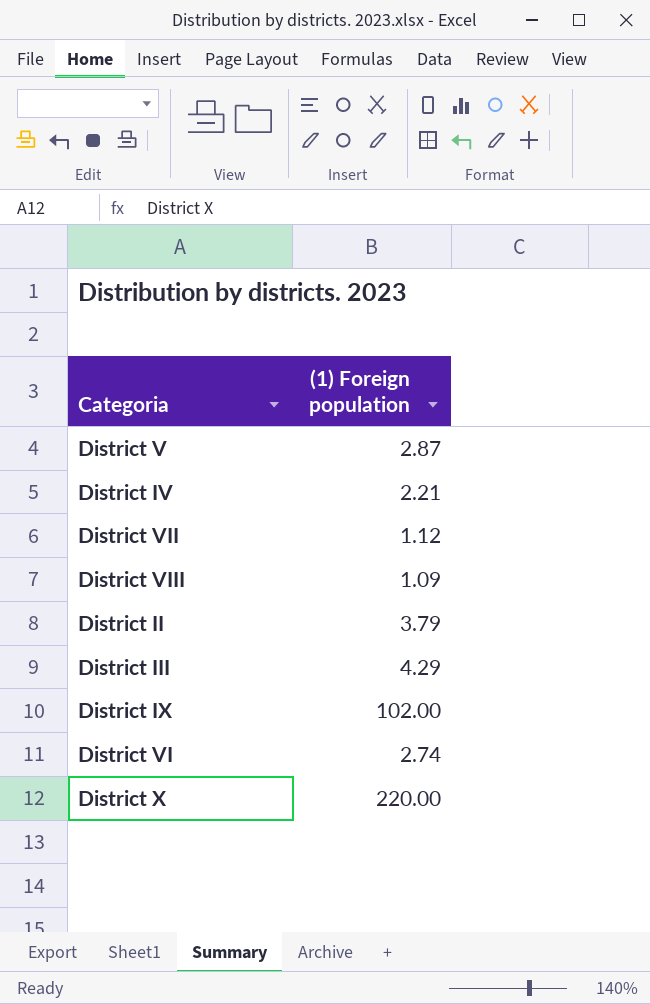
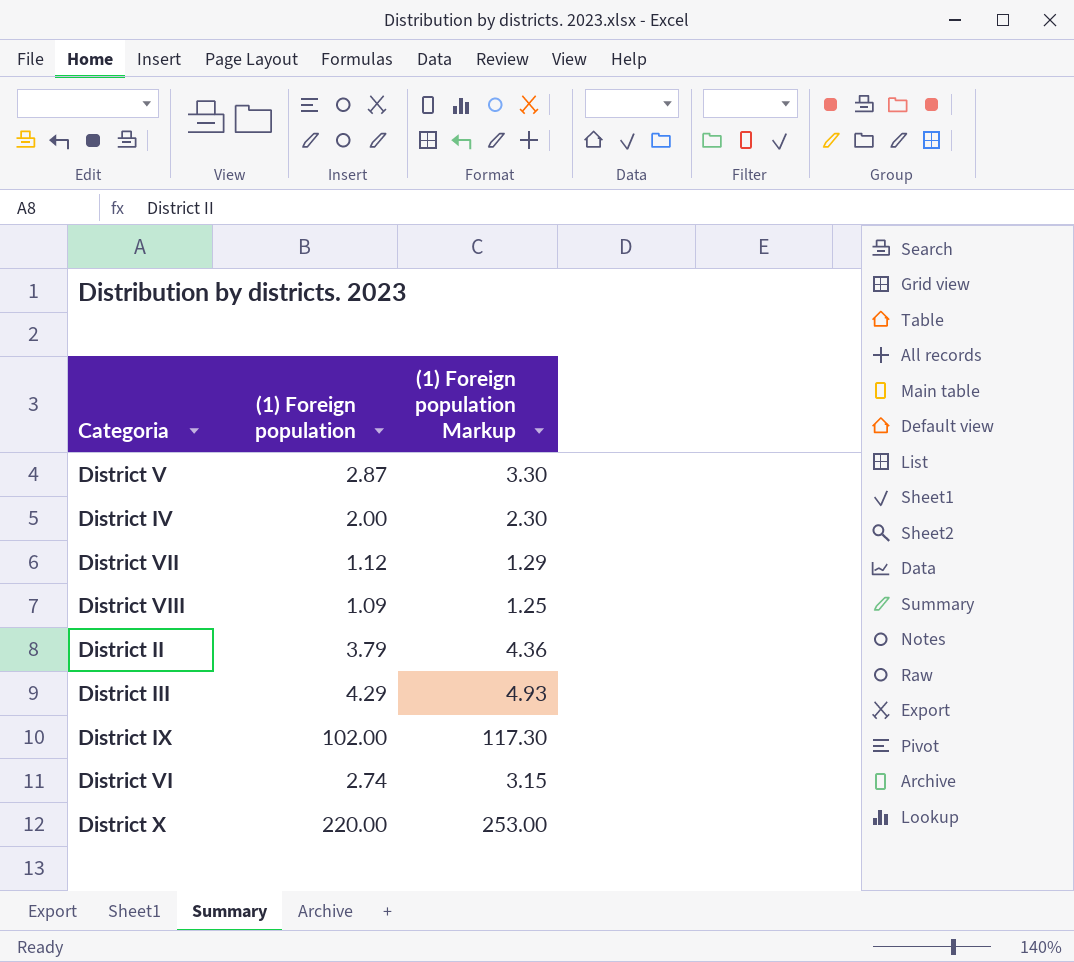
column (1) Foreign population Markup | formula: none -> [(1) Foreign population] * 1.15
District IV | (1) Foreign population: 2.21 -> 2.00

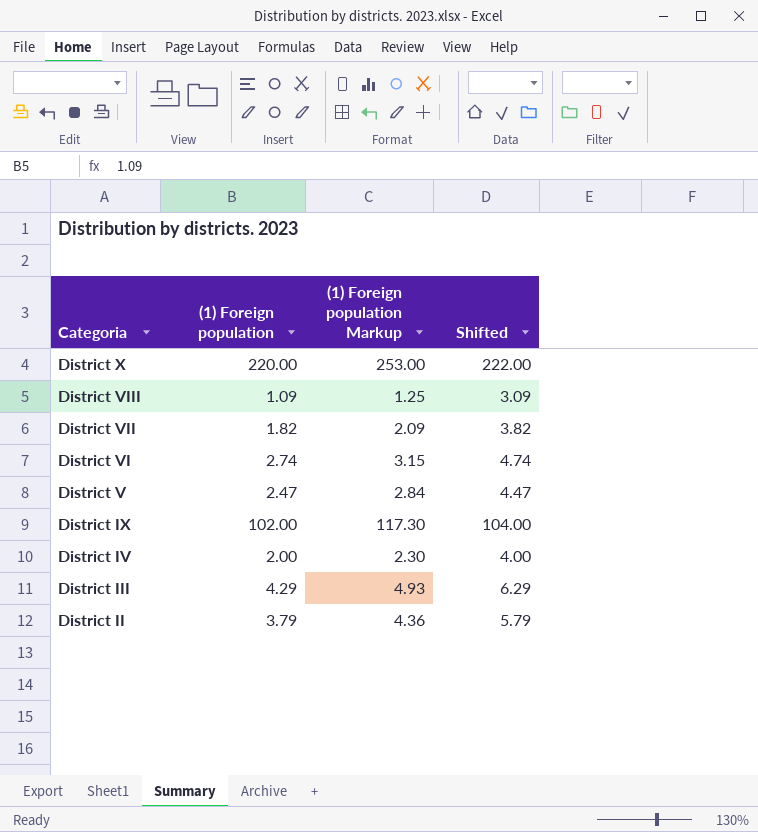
row order: none -> Categoria descending
column Shifted | formula: none -> [(1) Foreign population] + 2
District VII | (1) Foreign population: 1.12 -> 1.82
District VII | (1) Foreign population Markup: 1.29 -> 2.09
District V | (1) Foreign population: 2.87 -> 2.47
District V | (1) Foreign population Markup: 3.30 -> 2.84

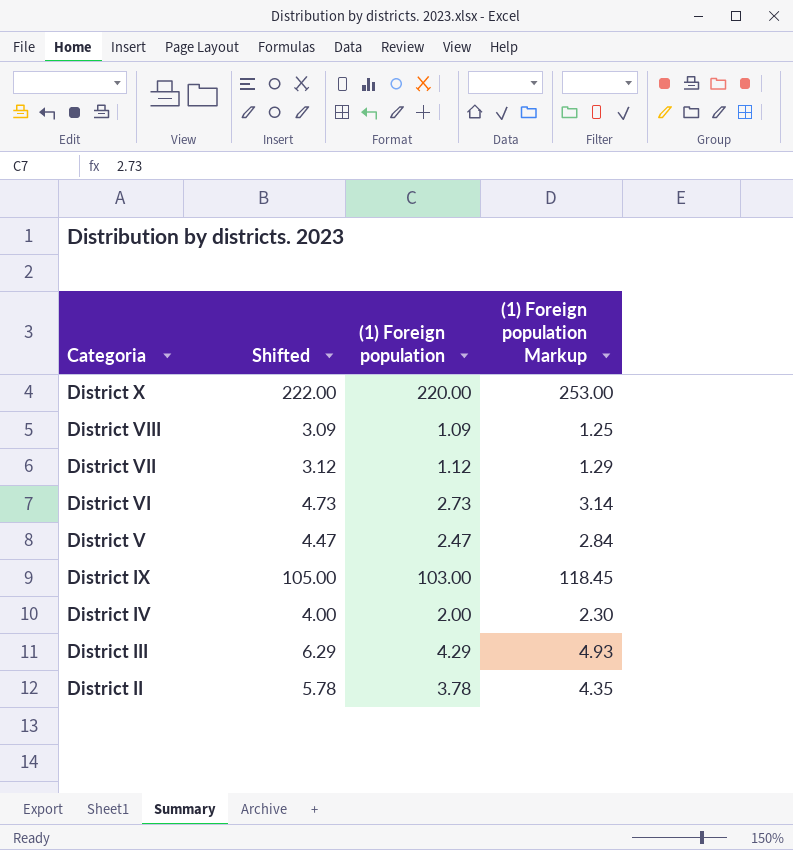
column Shifted | position: 4 -> 2
District VII | Shifted: 3.82 -> 3.12
District VII | (1) Foreign population: 1.82 -> 1.12
District VII | (1) Foreign population Markup: 2.09 -> 1.29
District VI | Shifted: 4.74 -> 4.73
District VI | (1) Foreign population: 2.74 -> 2.73
District VI | (1) Foreign population Markup: 3.15 -> 3.14
District IX | Shifted: 104.00 -> 105.00
District IX | (1) Foreign population: 102.00 -> 103.00
District IX | (1) Foreign population Markup: 117.30 -> 118.45
District II | Shifted: 5.79 -> 5.78
District II | (1) Foreign population: 3.79 -> 3.78
District II | (1) Foreign population Markup: 4.36 -> 4.35

